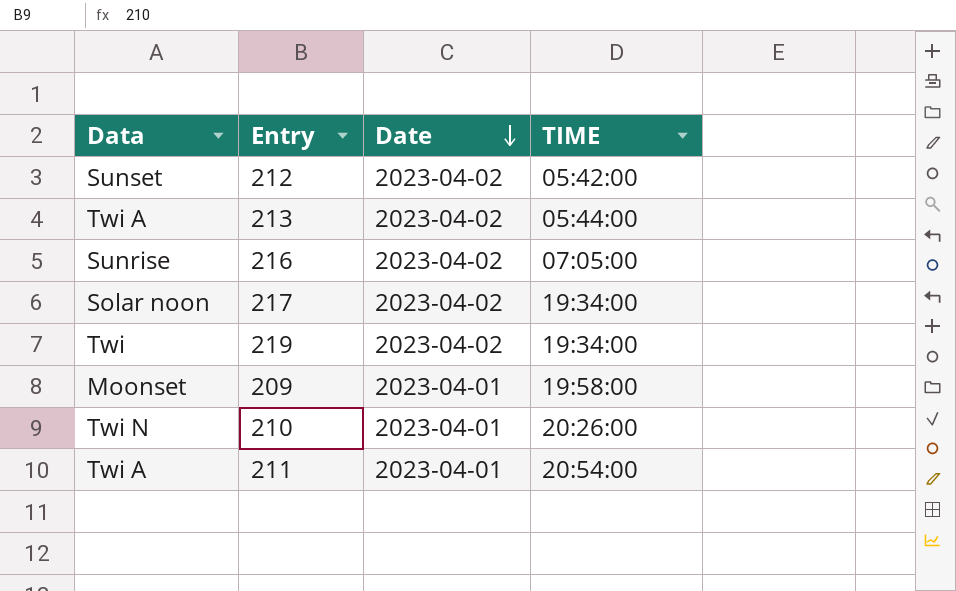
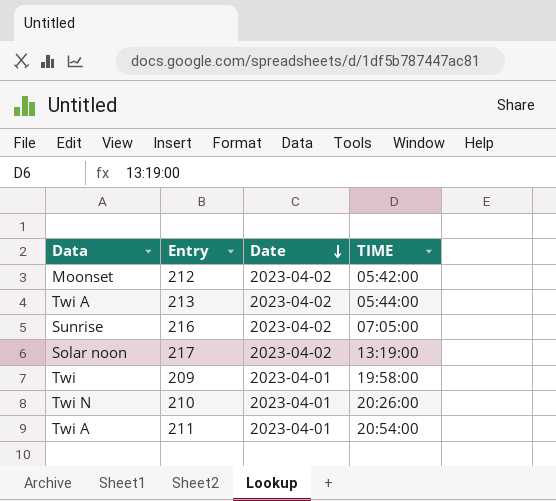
row 219: Twi | 2023-04-02 | 19:34:00 -> none
212 | Data: Sunset -> Moonset
217 | TIME: 19:34:00 -> 13:19:00
209 | Data: Moonset -> Twi

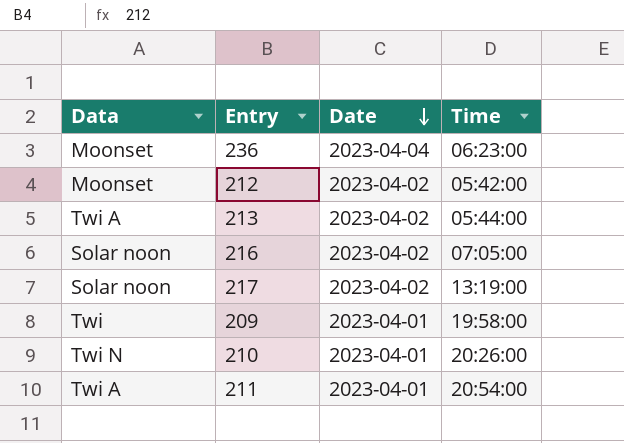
column name: TIME -> Time
row 236: none -> Moonset | 2023-04-04 | 06:23:00
216 | Data: Sunrise -> Solar noon

